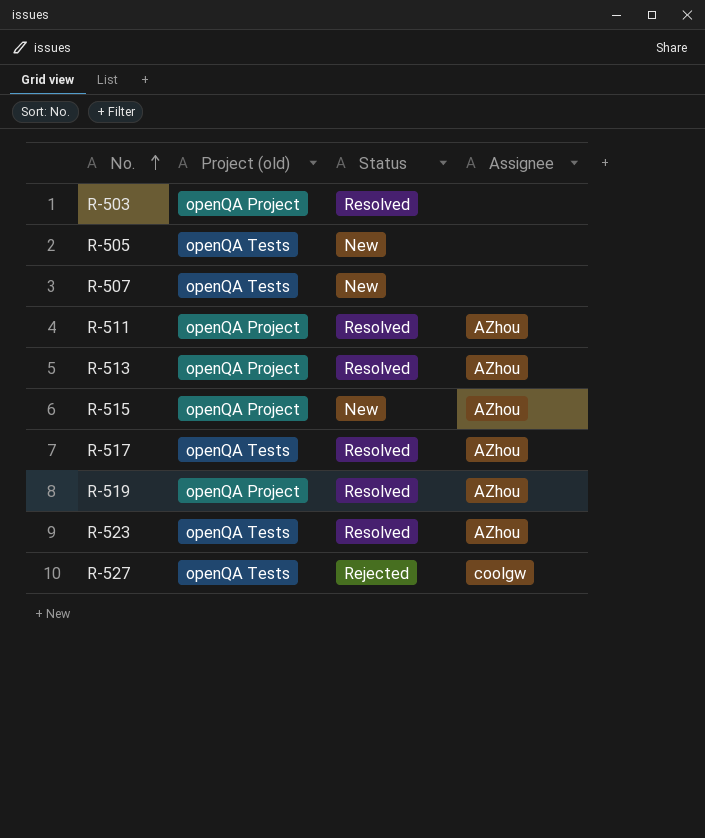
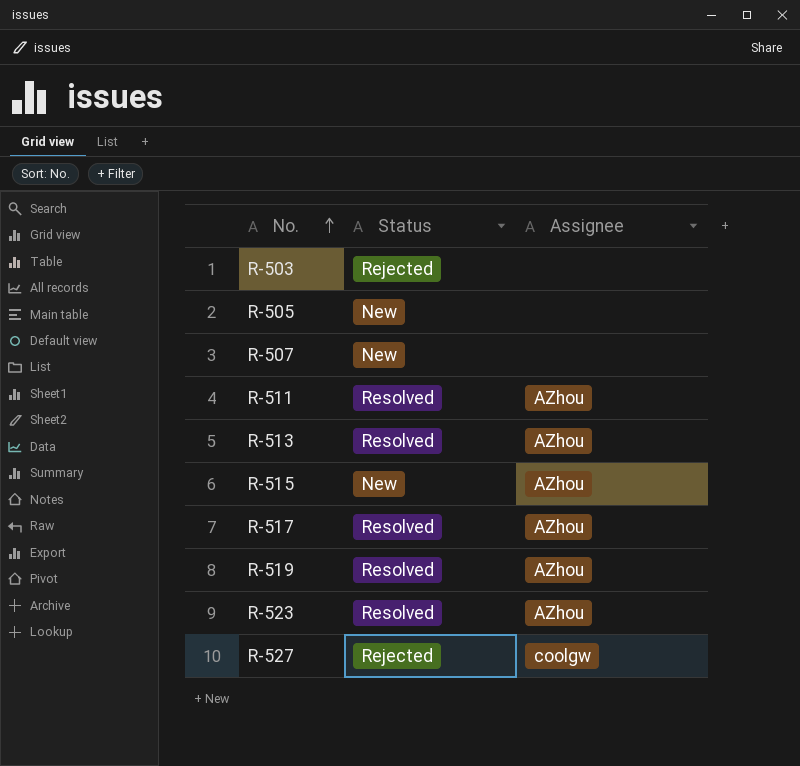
column Project (old) | position: 2 -> none
R-503 | Status: Resolved -> Rejected

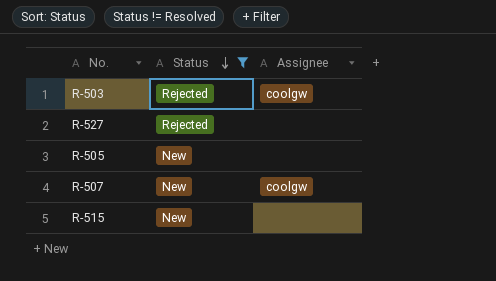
filter: none -> Status != Resolved
row order: No. ascending -> Status descending
R-503 | Assignee: none -> coolgw
R-527 | Assignee: coolgw -> none
R-507 | Assignee: none -> coolgw
R-515 | Assignee: AZhou -> none

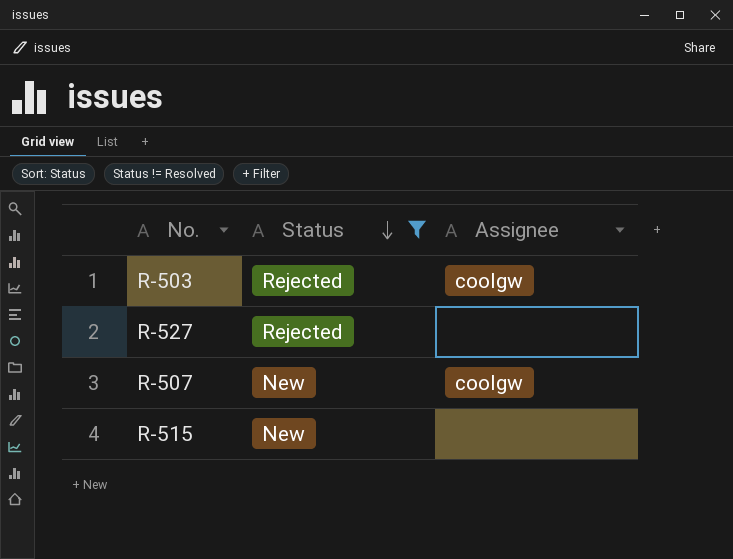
row R-505: New | none -> none

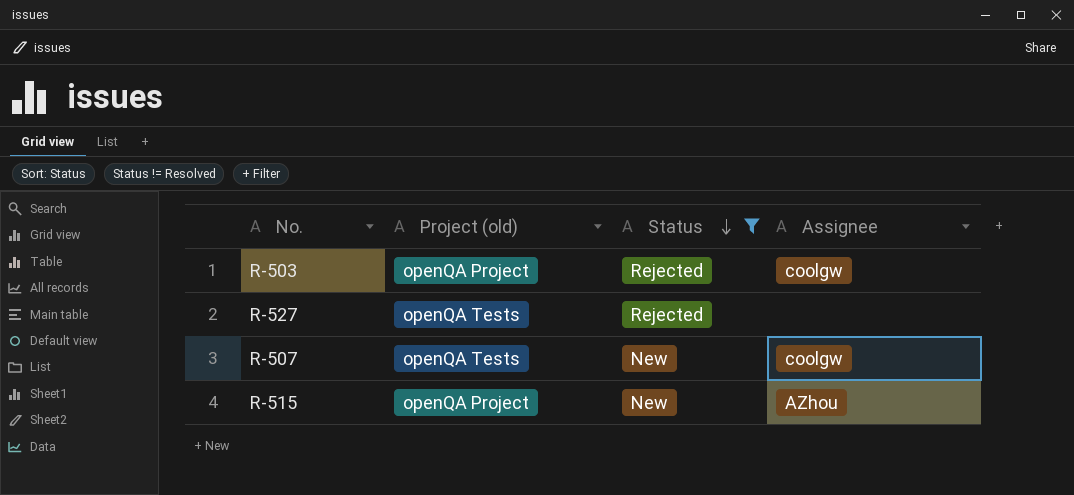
column Project (old) | position: none -> 2
R-515 | Assignee: none -> AZhou

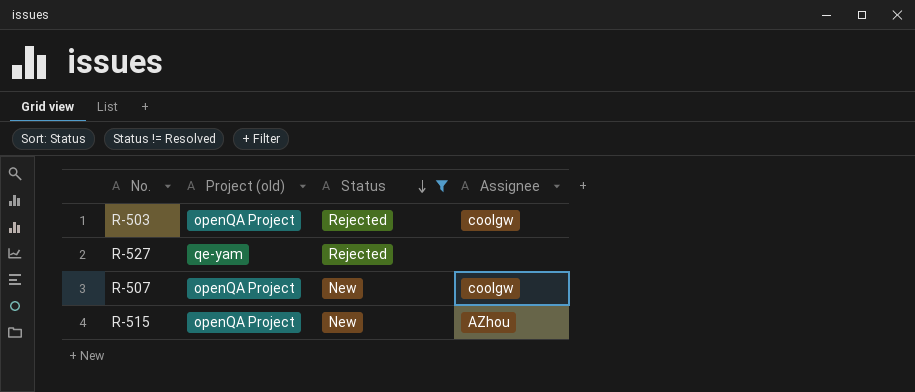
R-527 | Project (old): openQA Tests -> qe-yam
R-507 | Project (old): openQA Tests -> openQA Project

